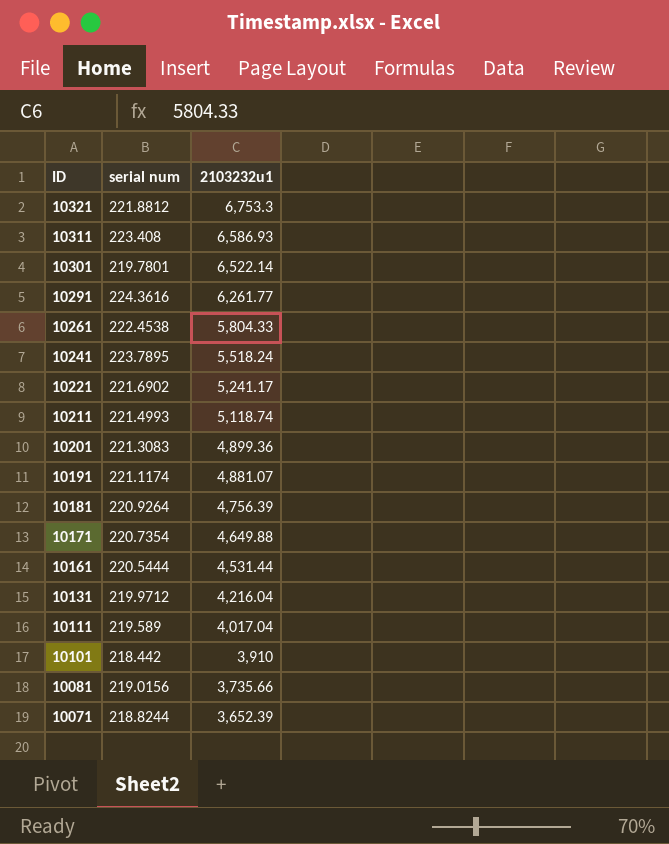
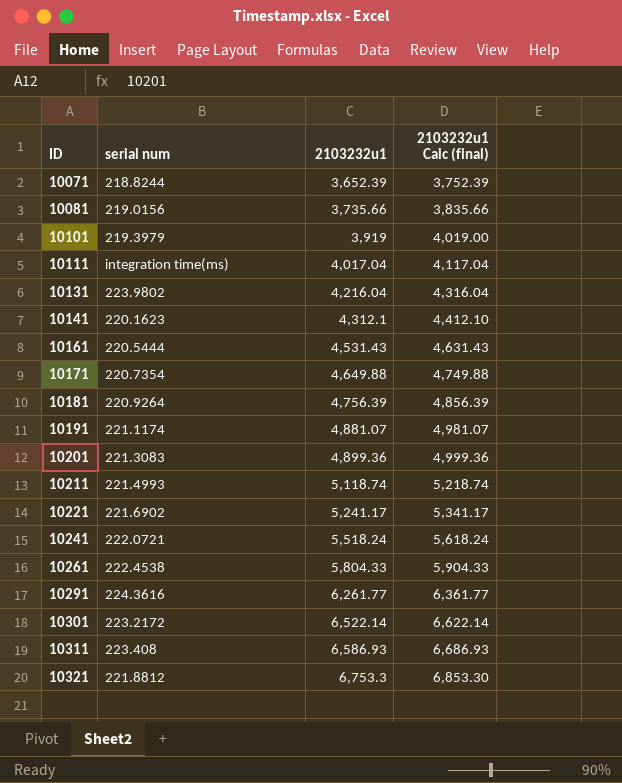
row order: ID descending -> ID ascending
column 2103232u1 Calc (final) | formula: none -> [2103232u1] + 100
10101 | serial num: 218.442 -> 219.3979
10101 | 2103232u1: 3,910 -> 3,919
10111 | serial num: 219.589 -> integration time(ms)
10131 | serial num: 219.9712 -> 223.9802
row 10141: none -> 220.1623 | 4,312.1 | 4,412.10
10161 | 2103232u1: 4,531.44 -> 4,531.43
10241 | serial num: 223.7895 -> 222.0721
10301 | serial num: 219.7801 -> 223.2172

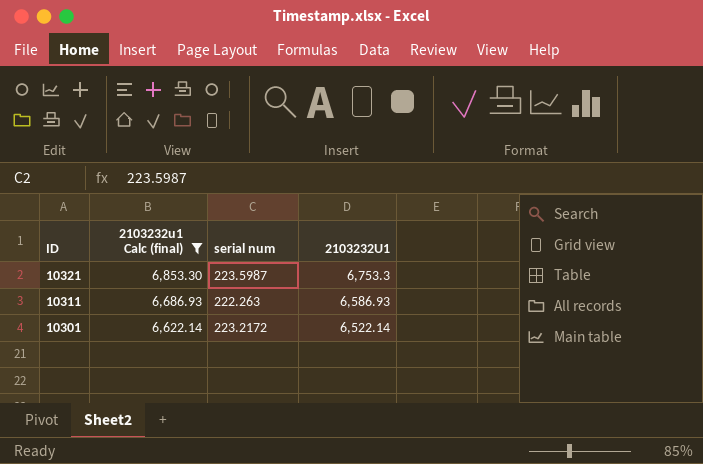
filter: none -> 2103232u1 Calc (final) >= 6,622.14
row order: ID ascending -> ID descending
column 2103232u1 Calc (final) | position: 4 -> 2
column name: 2103232u1 -> 2103232U1
10321 | serial num: 221.8812 -> 223.5987
10311 | serial num: 223.408 -> 222.263

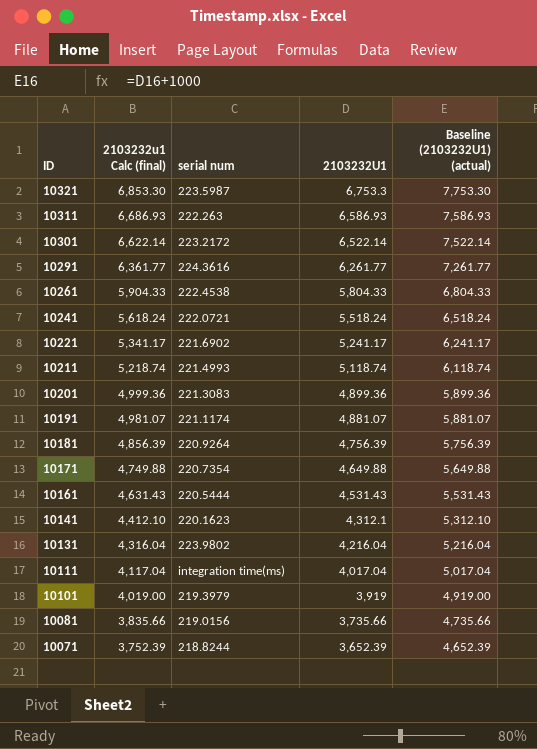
filter: 2103232u1 Calc (final) >= 6,622.14 -> none
column Baseline (2103232U1) (actual) | formula: none -> [2103232U1] + 1000

